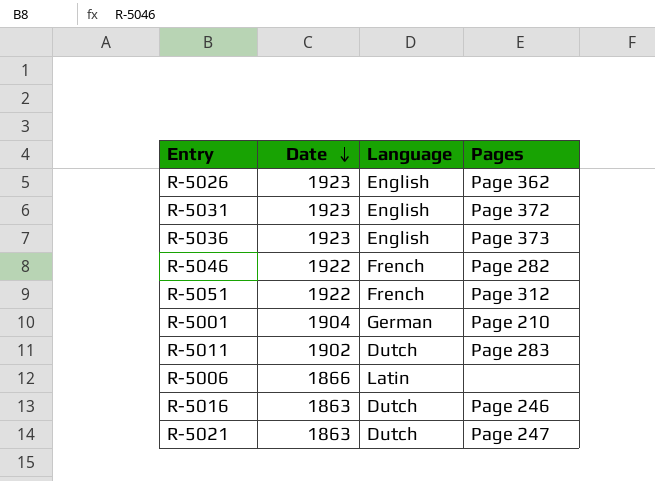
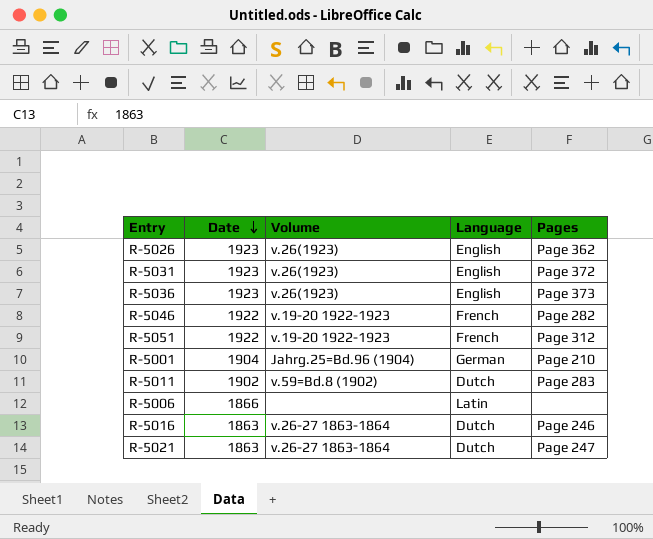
column Volume | position: none -> 3

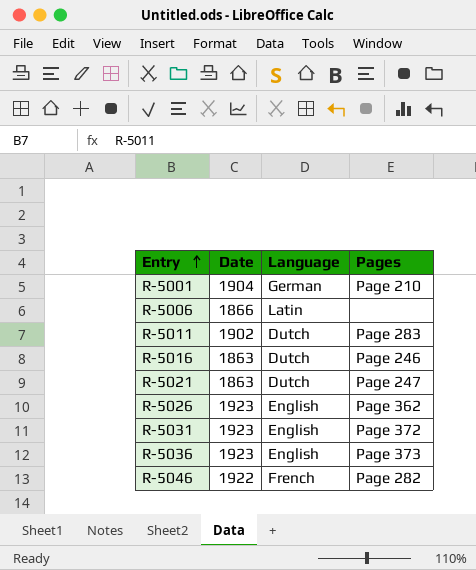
row order: Date descending -> Entry ascending
column Volume | position: 3 -> none
row R-5051: 1922 | v.19-20 1922-1923 | French | Page 312 -> none

